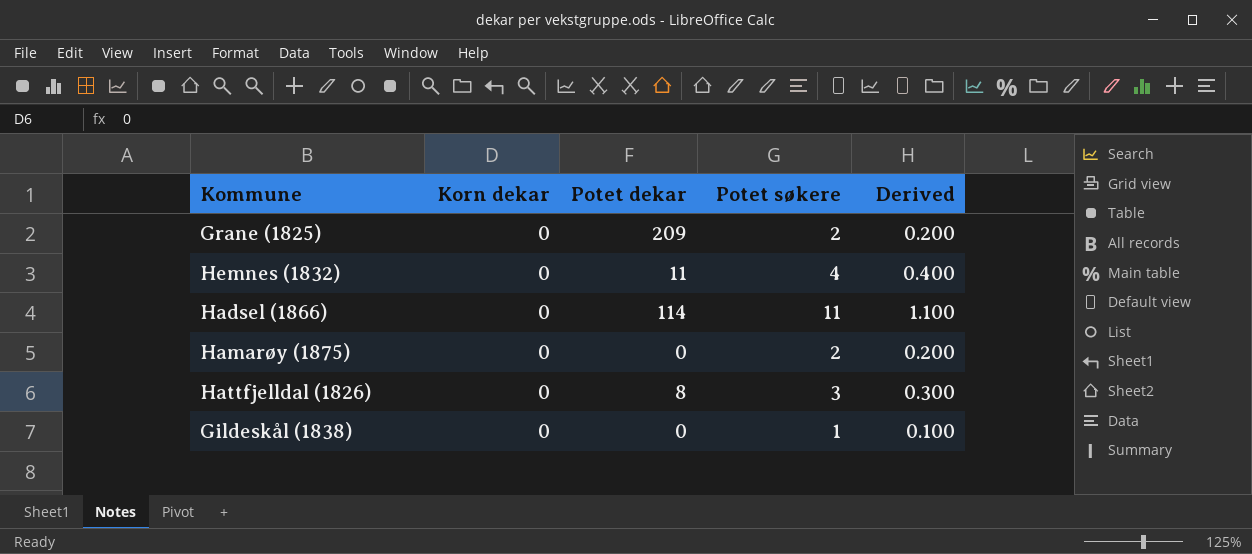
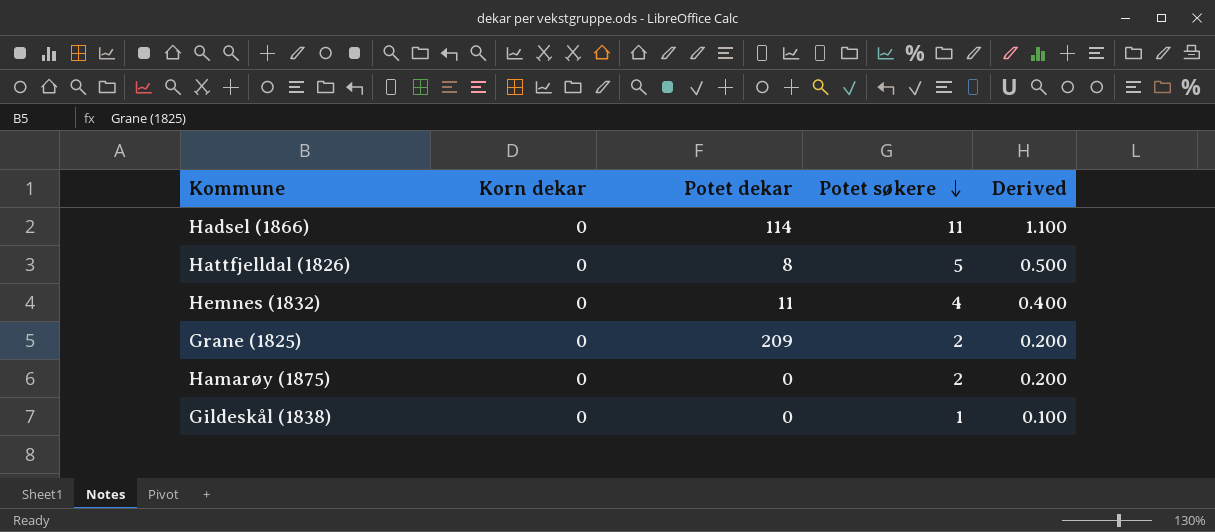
row order: none -> Potet søkere descending
Hattfjelldal (1826) | Potet søkere: 3 -> 5
Hattfjelldal (1826) | Derived: 0.300 -> 0.500

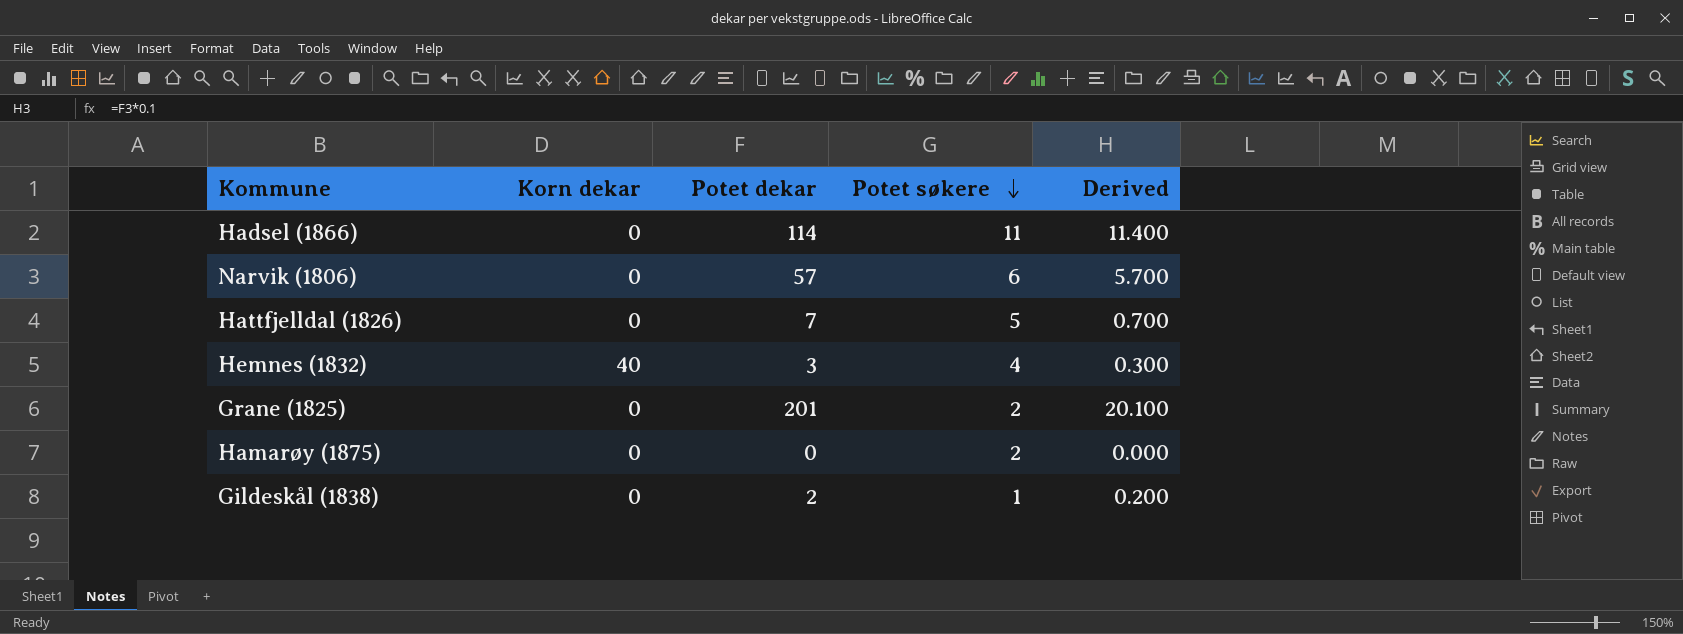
column Derived | formula: [Potet søkere] * 0.1 -> [Potet dekar] * 0.1
row Narvik (1806): none -> 0 | 57 | 6 | 5.700
Hattfjelldal (1826) | Potet dekar: 8 -> 7
Hemnes (1832) | Korn dekar: 0 -> 40
Hemnes (1832) | Potet dekar: 11 -> 3
Grane (1825) | Potet dekar: 209 -> 201
Gildeskål (1838) | Potet dekar: 0 -> 2

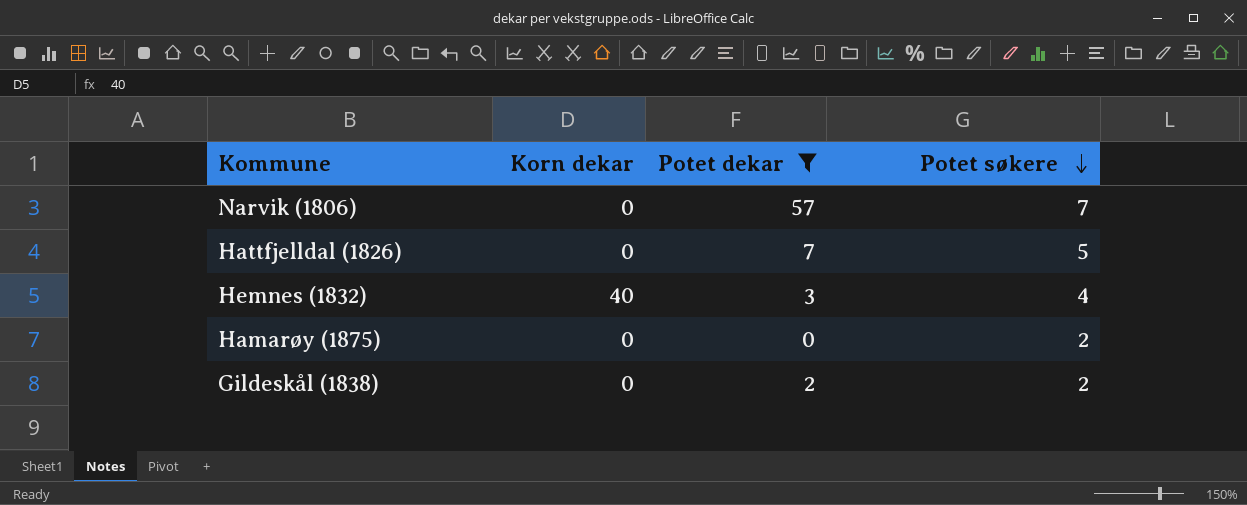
filter: none -> Potet dekar <= 57
column Derived | formula: [Potet dekar] * 0.1 -> none
Narvik (1806) | Potet søkere: 6 -> 7
Gildeskål (1838) | Potet søkere: 1 -> 2

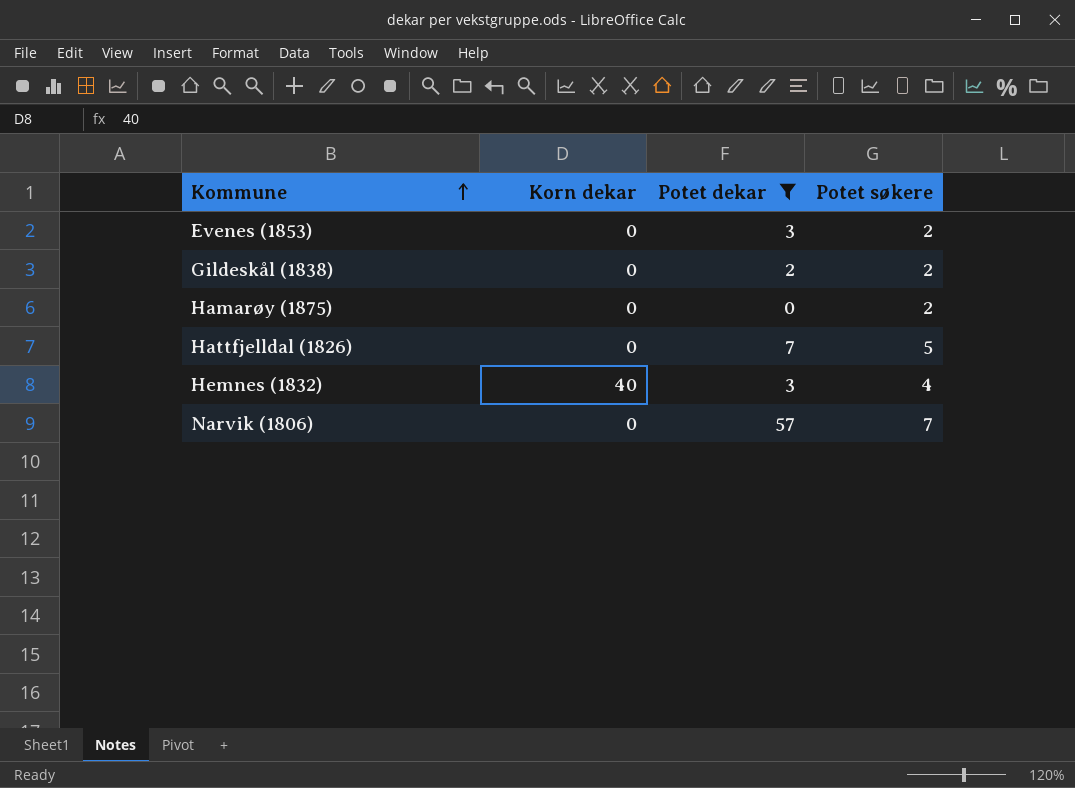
row order: Potet søkere descending -> Kommune ascending
row Evenes (1853): none -> 0 | 3 | 2

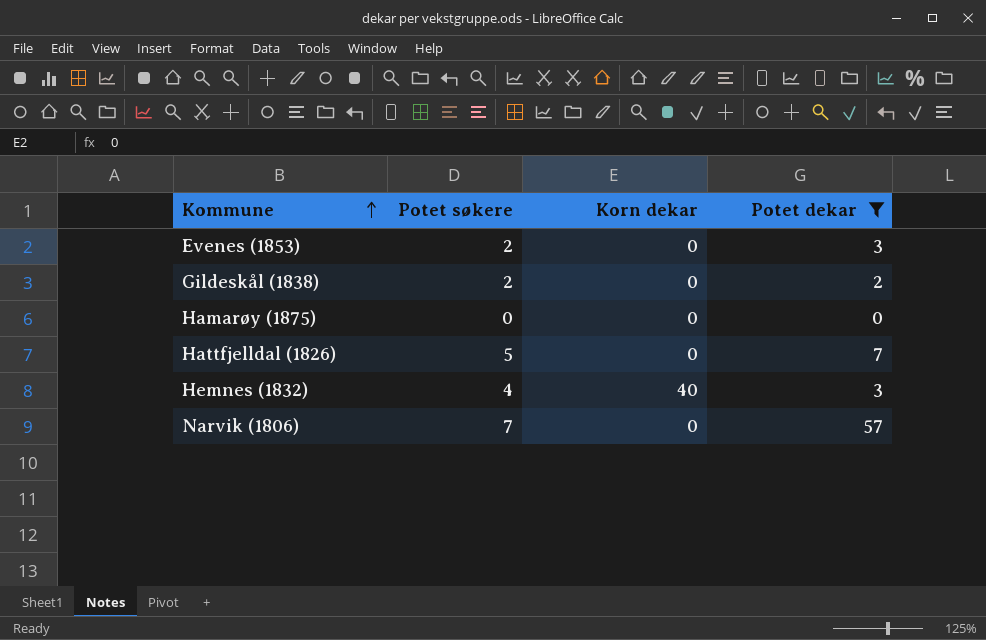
column Potet søkere | position: 4 -> 2
Hamarøy (1875) | Potet søkere: 2 -> 0

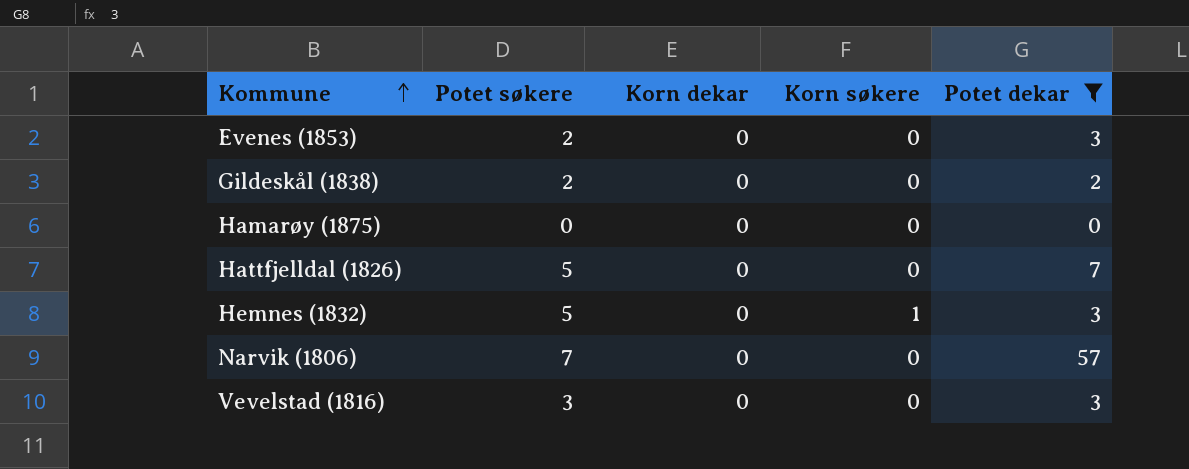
column Korn søkere | position: none -> 4
Hemnes (1832) | Potet søkere: 4 -> 5
Hemnes (1832) | Korn dekar: 40 -> 0
row Vevelstad (1816): none -> 3 | 0 | 0 | 3

